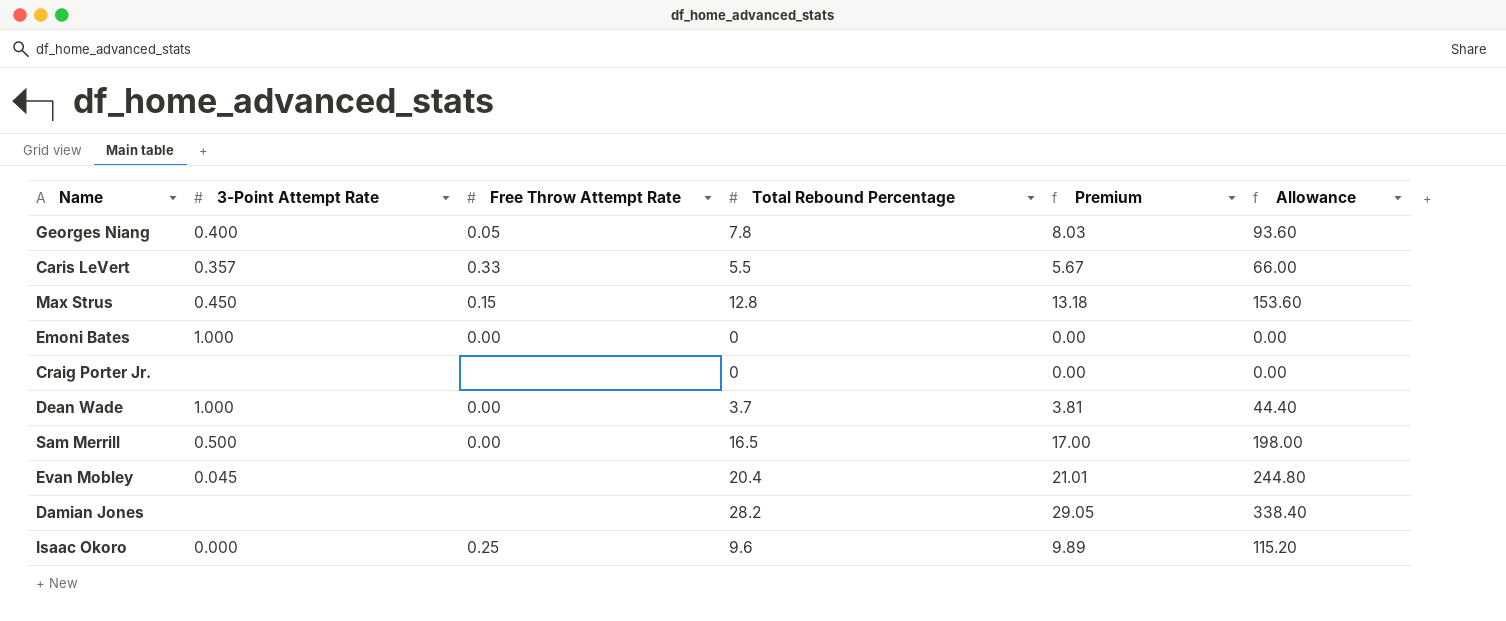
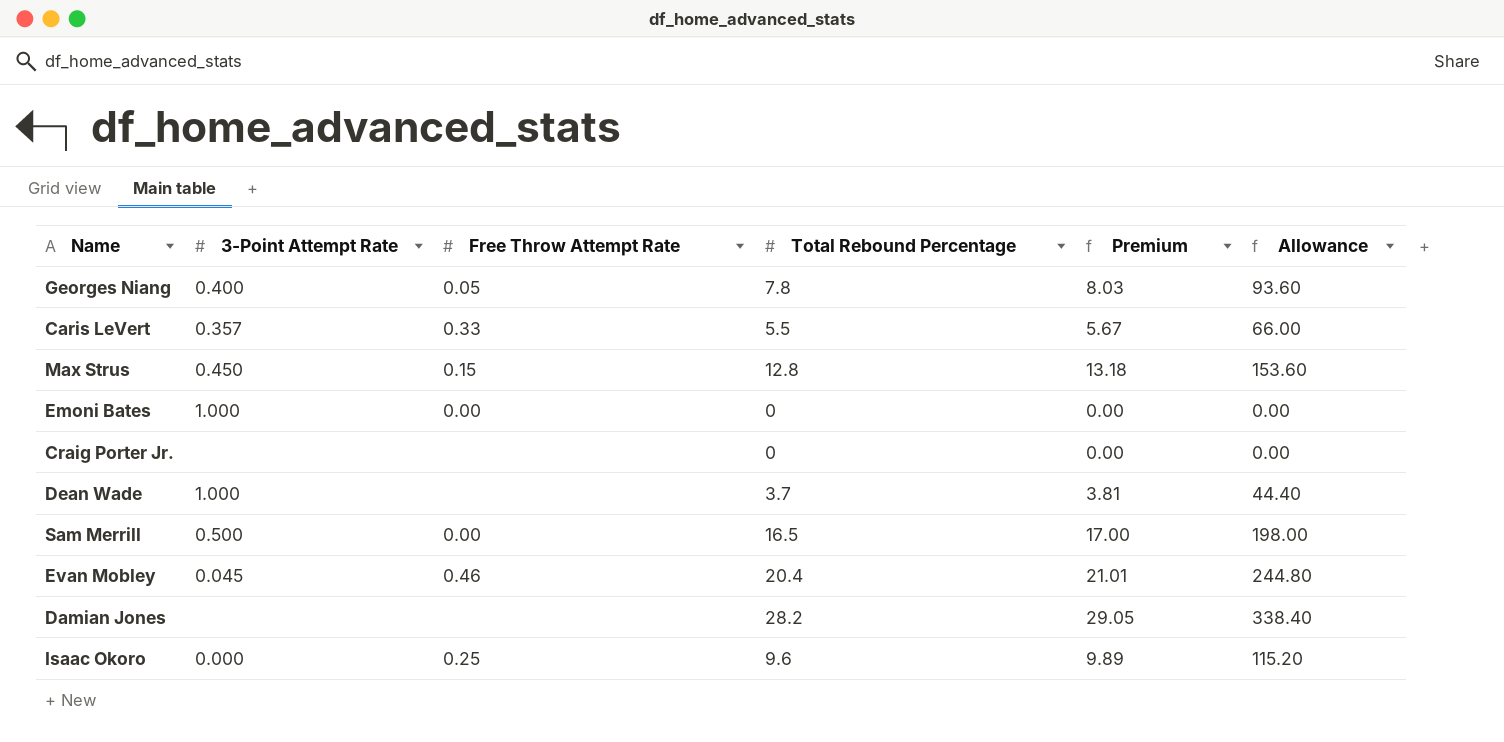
Dean Wade | Free Throw Attempt Rate: 0.00 -> none
Evan Mobley | Free Throw Attempt Rate: none -> 0.46

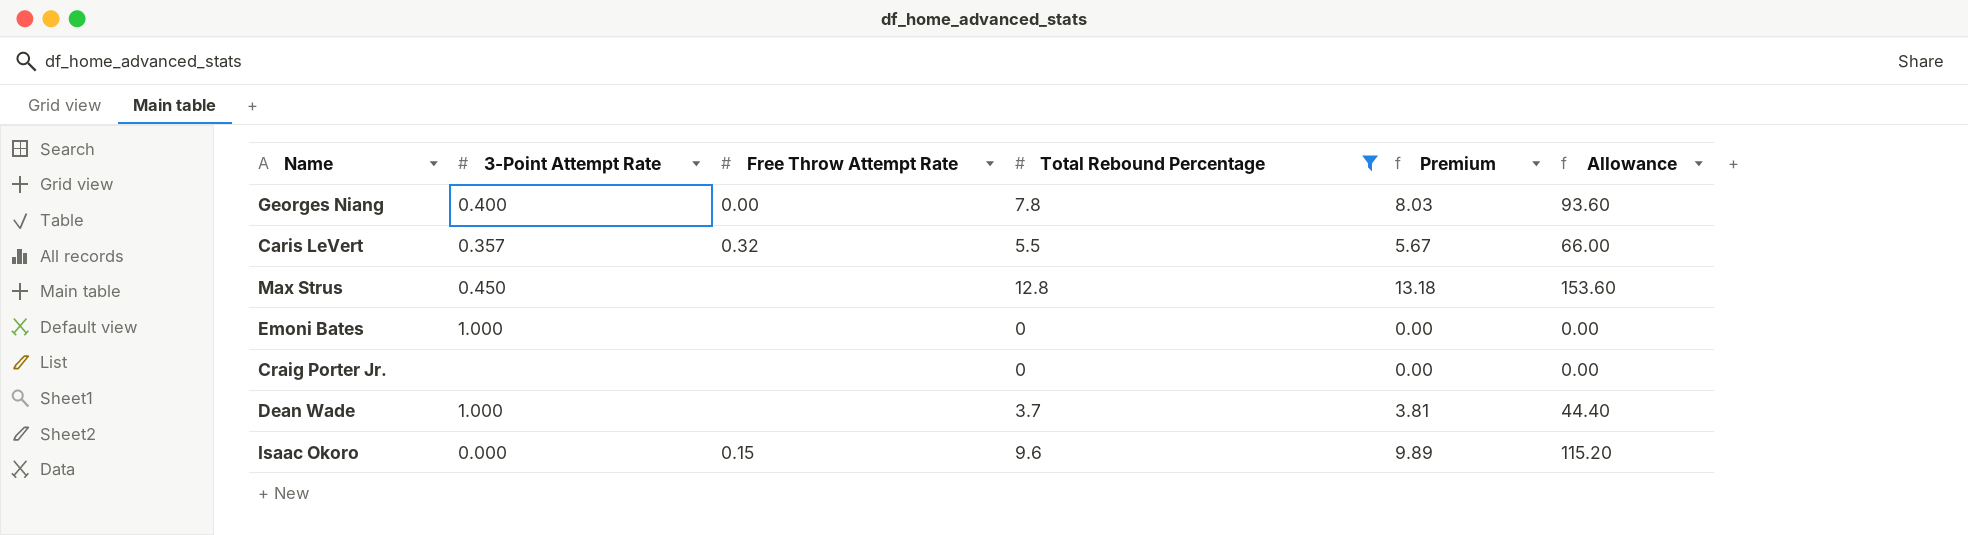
filter: none -> Total Rebound Percentage <= 12.8
Georges Niang | Free Throw Attempt Rate: 0.05 -> 0.00
Caris LeVert | Free Throw Attempt Rate: 0.33 -> 0.32
Max Strus | Free Throw Attempt Rate: 0.15 -> none
Emoni Bates | Free Throw Attempt Rate: 0.00 -> none
Isaac Okoro | Free Throw Attempt Rate: 0.25 -> 0.15

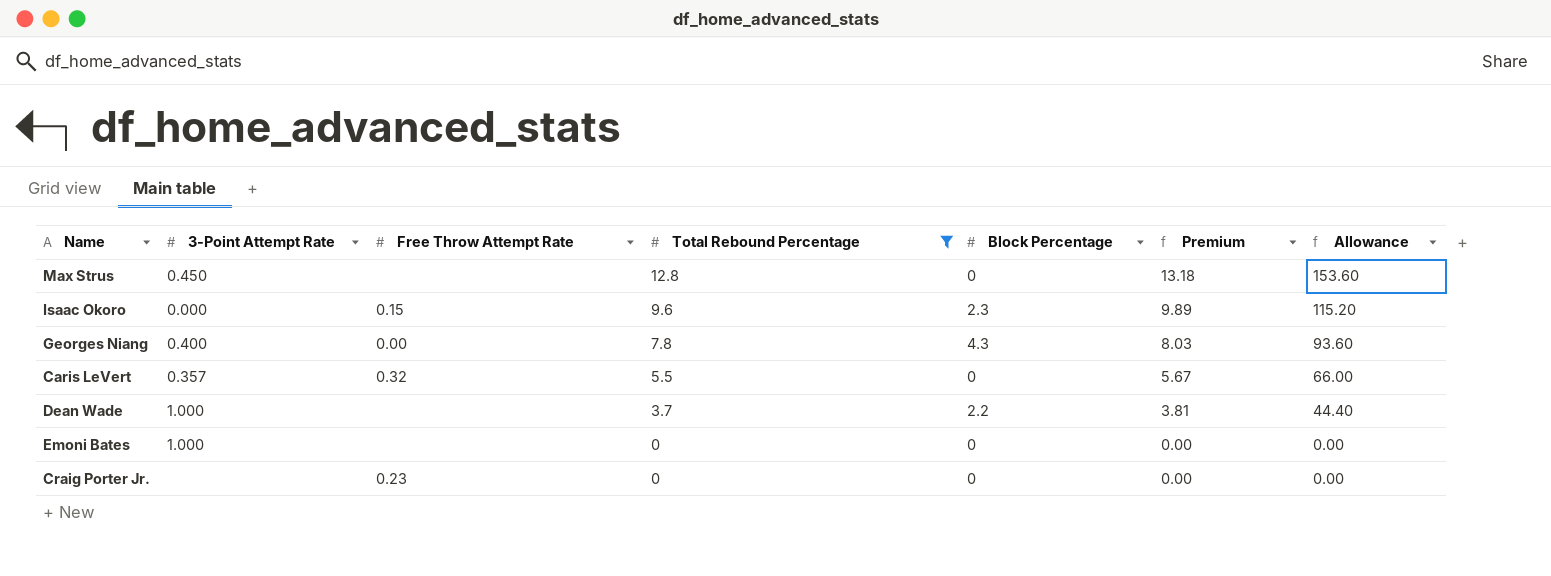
row order: none -> Total Rebound Percentage descending
column Block Percentage | position: none -> 5
Craig Porter Jr. | Free Throw Attempt Rate: none -> 0.23

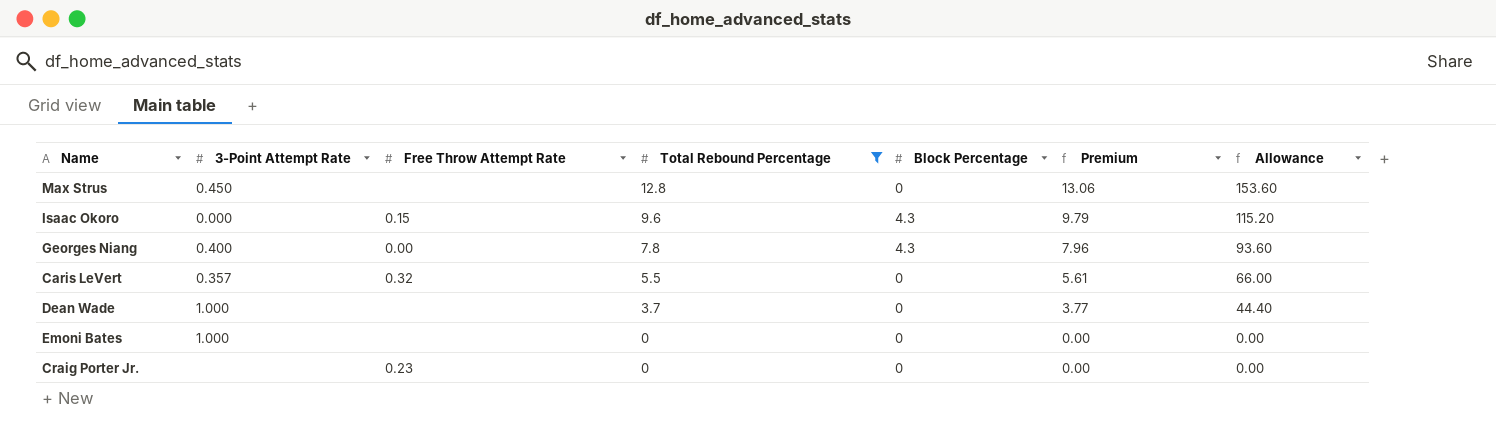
column Premium | formula: [Total Rebound Percentage] * 1.03 -> [Total Rebound Percentage] * 1.02
Isaac Okoro | Block Percentage: 2.3 -> 4.3
Dean Wade | Block Percentage: 2.2 -> 0

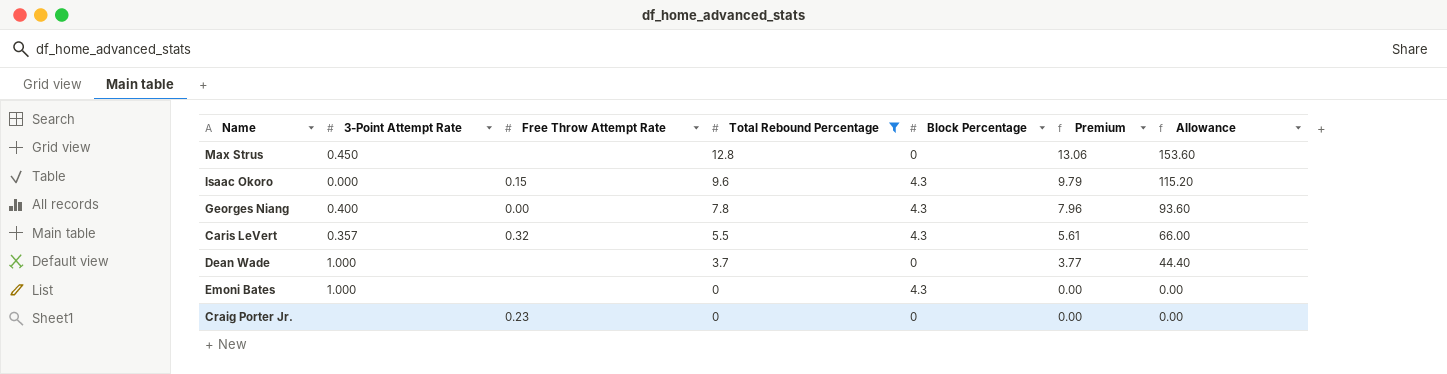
Caris LeVert | Block Percentage: 0 -> 4.3
Emoni Bates | Block Percentage: 0 -> 4.3

